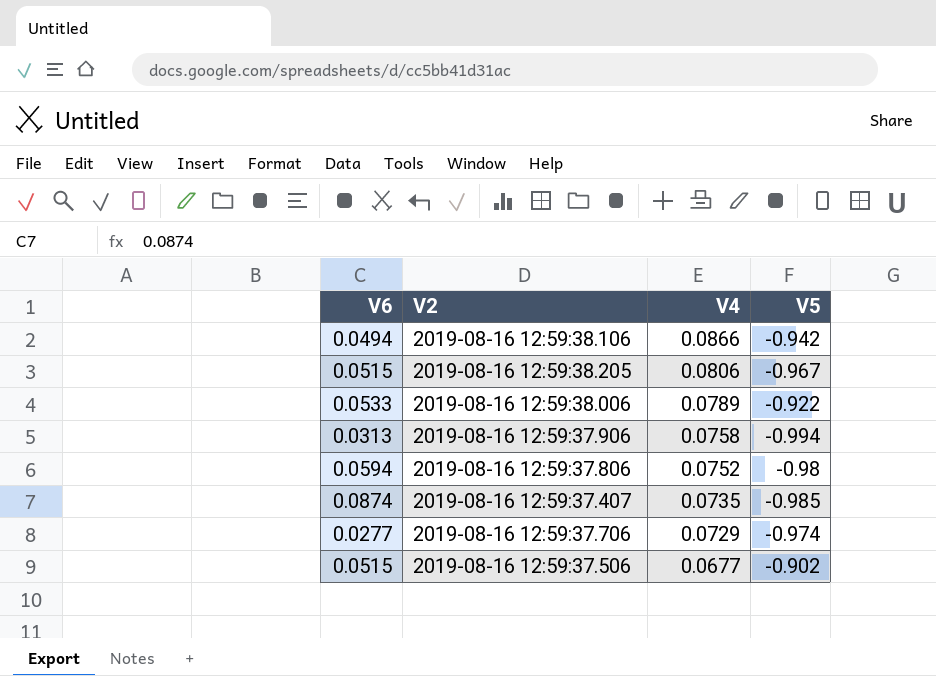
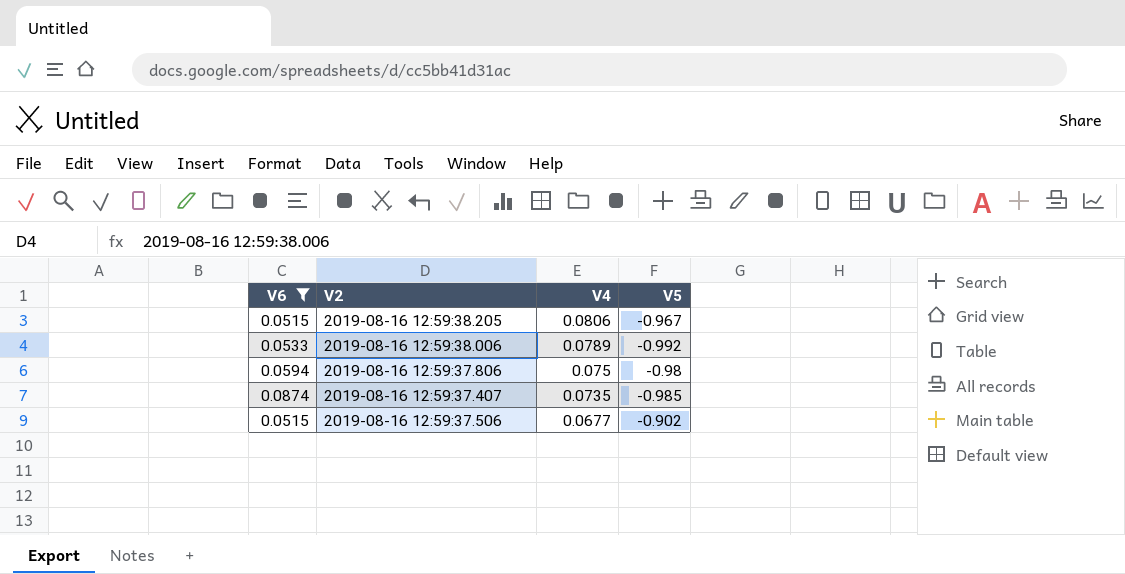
filter: none -> V6 >= 0.0515
2019-08-16 12:59:38.006 | V5: -0.922 -> -0.992
2019-08-16 12:59:37.806 | V4: 0.0752 -> 0.075

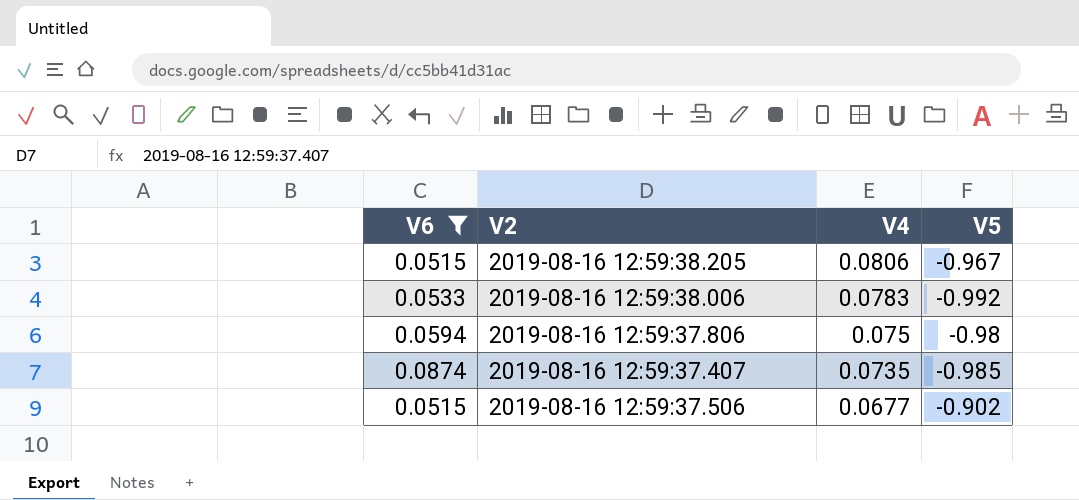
2019-08-16 12:59:38.006 | V4: 0.0789 -> 0.0783

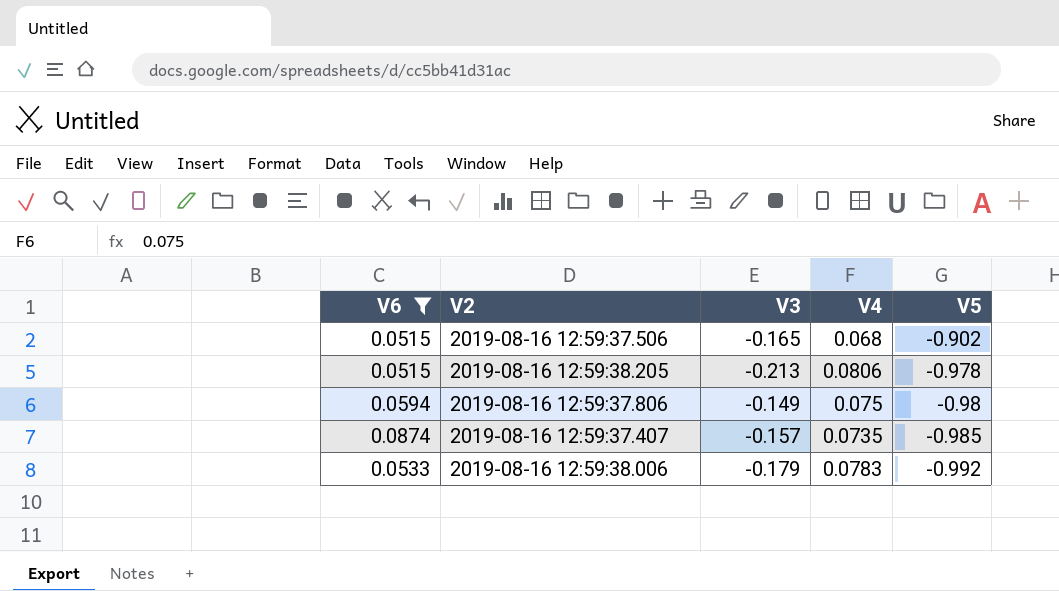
row order: V4 descending -> V5 descending
column V3 | position: none -> 3
2019-08-16 12:59:37.506 | V4: 0.0677 -> 0.068
2019-08-16 12:59:38.205 | V5: -0.967 -> -0.978

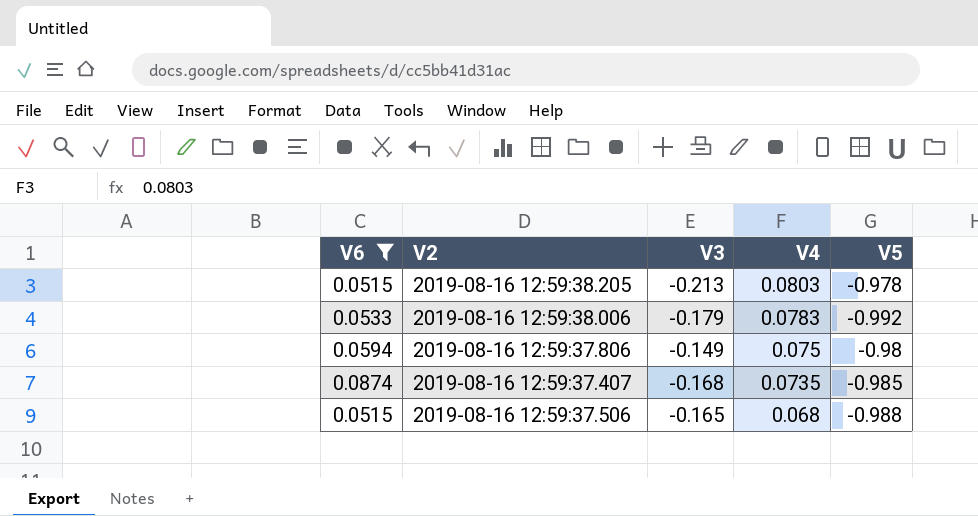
row order: V5 descending -> V4 descending
2019-08-16 12:59:38.205 | V4: 0.0806 -> 0.0803
2019-08-16 12:59:37.407 | V3: -0.157 -> -0.168
2019-08-16 12:59:37.506 | V5: -0.902 -> -0.988

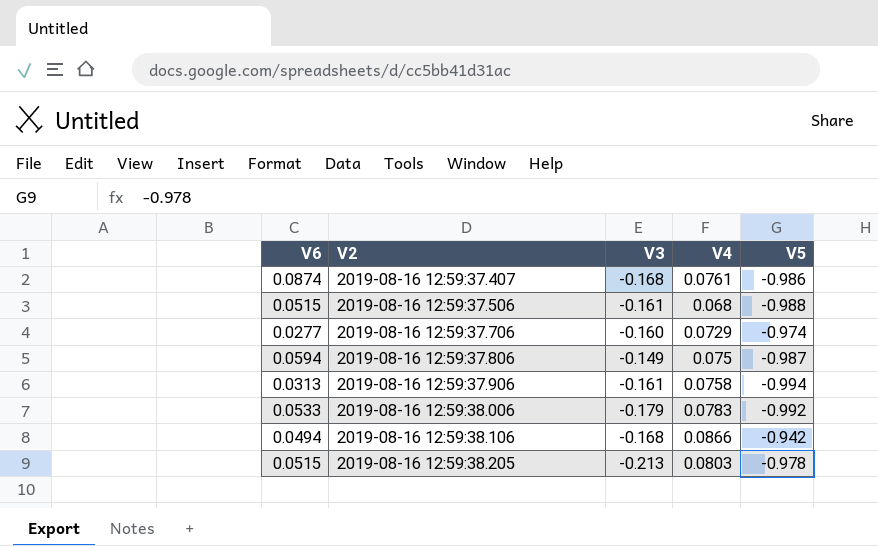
filter: V6 >= 0.0515 -> none
row order: V4 descending -> V2 ascending
2019-08-16 12:59:37.407 | V4: 0.0735 -> 0.0761
2019-08-16 12:59:37.407 | V5: -0.985 -> -0.986
2019-08-16 12:59:37.506 | V3: -0.165 -> -0.161
2019-08-16 12:59:37.806 | V5: -0.98 -> -0.987

